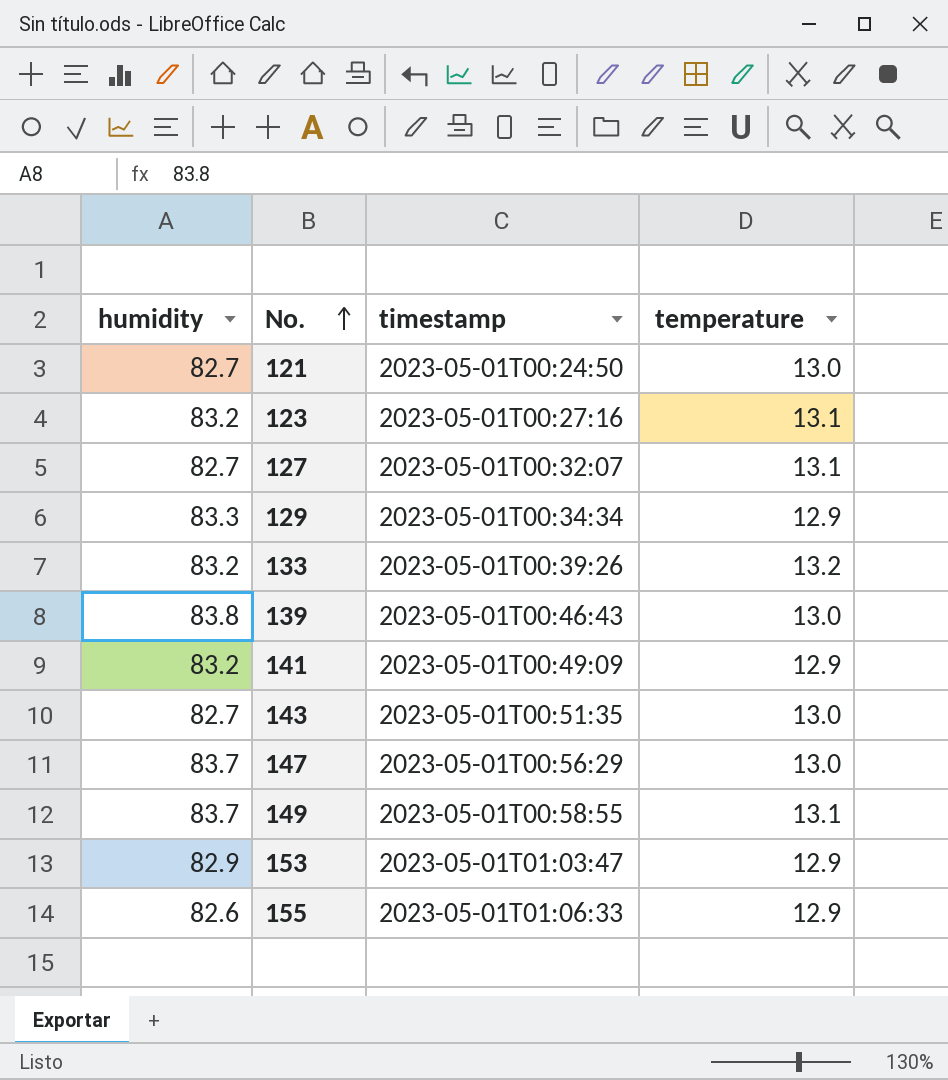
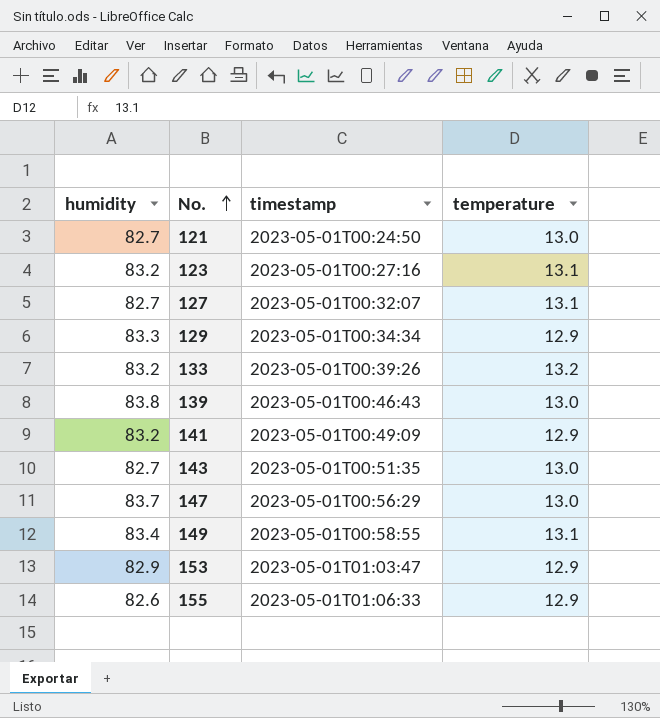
149 | humidity: 83.7 -> 83.4

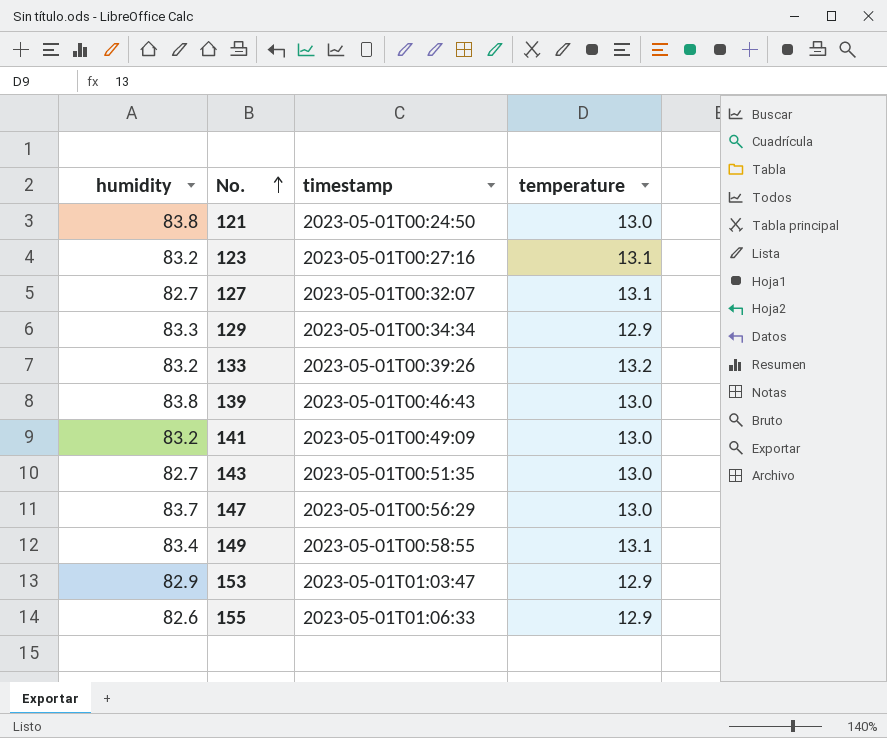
121 | humidity: 82.7 -> 83.8
141 | temperature: 12.9 -> 13.0

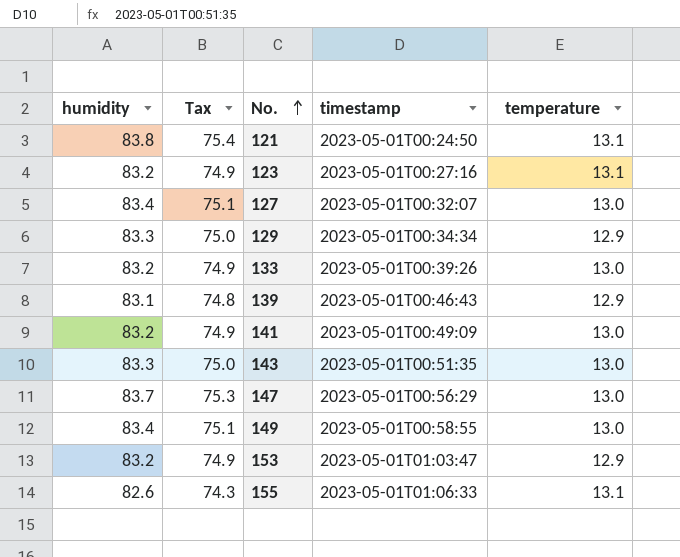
column Tax | formula: none -> [humidity] * 0.9
121 | temperature: 13.0 -> 13.1
127 | humidity: 82.7 -> 83.4
127 | temperature: 13.1 -> 13.0
133 | temperature: 13.2 -> 13.0
139 | humidity: 83.8 -> 83.1
139 | temperature: 13.0 -> 12.9
143 | humidity: 82.7 -> 83.3
149 | temperature: 13.1 -> 13.0
153 | humidity: 82.9 -> 83.2
155 | temperature: 12.9 -> 13.1

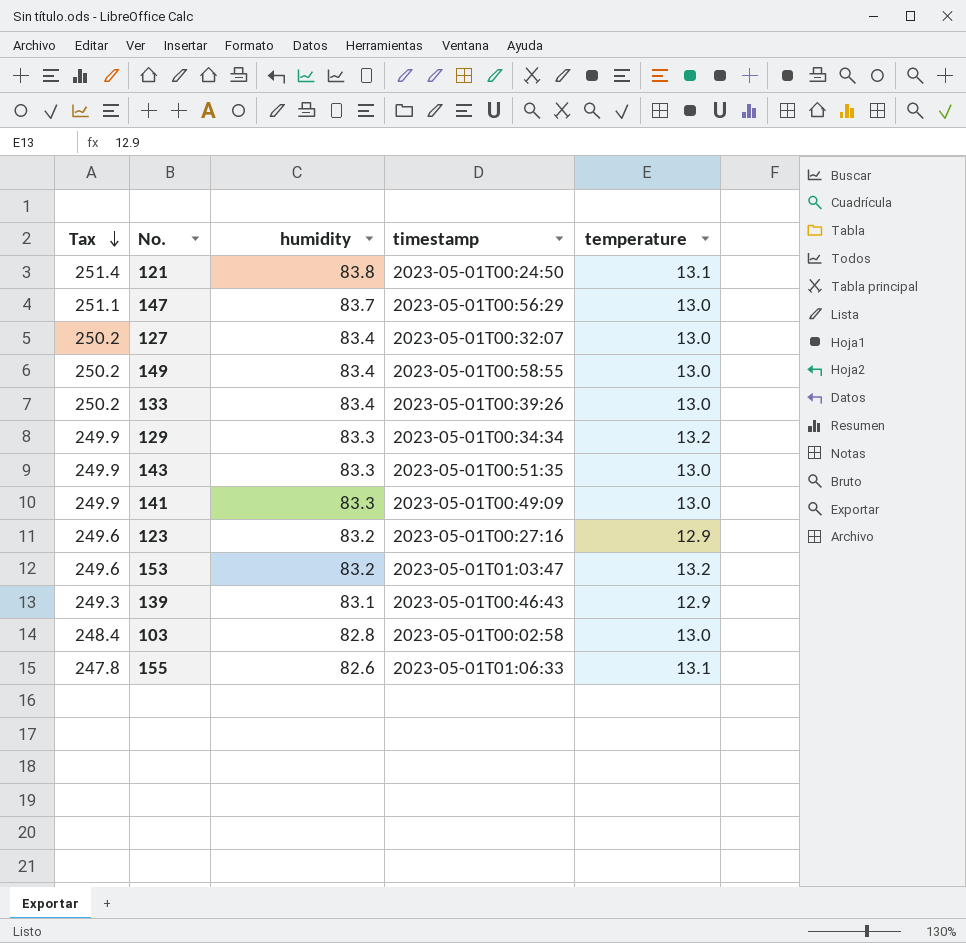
row order: No. ascending -> Tax descending
column Tax | formula: [humidity] * 0.9 -> [humidity] * 3
column humidity | position: 1 -> 3
133 | humidity: 83.2 -> 83.4
129 | temperature: 12.9 -> 13.2
141 | humidity: 83.2 -> 83.3
123 | temperature: 13.1 -> 12.9
153 | temperature: 12.9 -> 13.2
row 103: none -> 248.4 | 82.8 | 2023-05-01T00:02:58 | 13.0

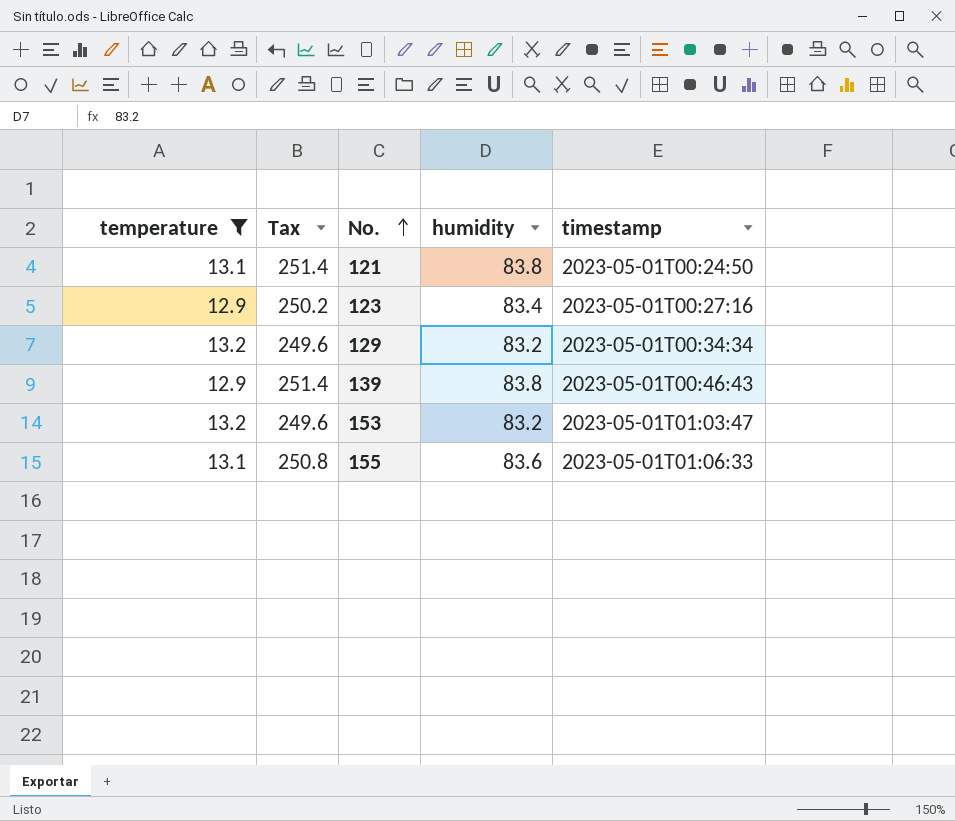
filter: none -> temperature != 13.0
row order: Tax descending -> No. ascending
column temperature | position: 5 -> 1
123 | Tax: 249.6 -> 250.2
123 | humidity: 83.2 -> 83.4
129 | Tax: 249.9 -> 249.6
129 | humidity: 83.3 -> 83.2
139 | Tax: 249.3 -> 251.4
139 | humidity: 83.1 -> 83.8
155 | Tax: 247.8 -> 250.8
155 | humidity: 82.6 -> 83.6

